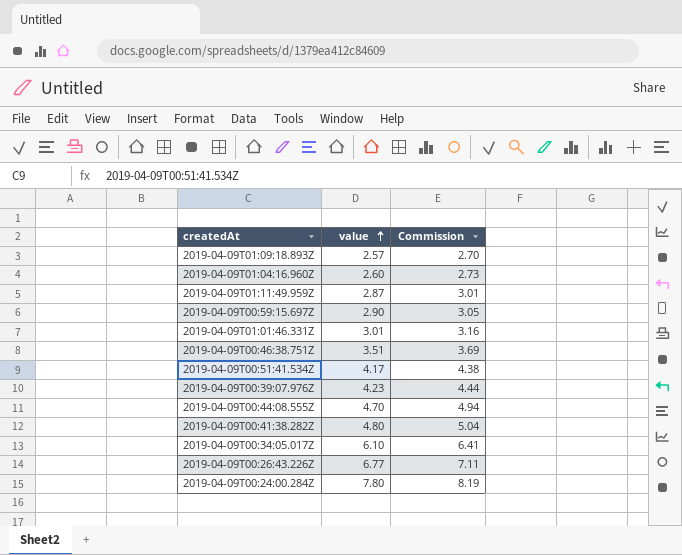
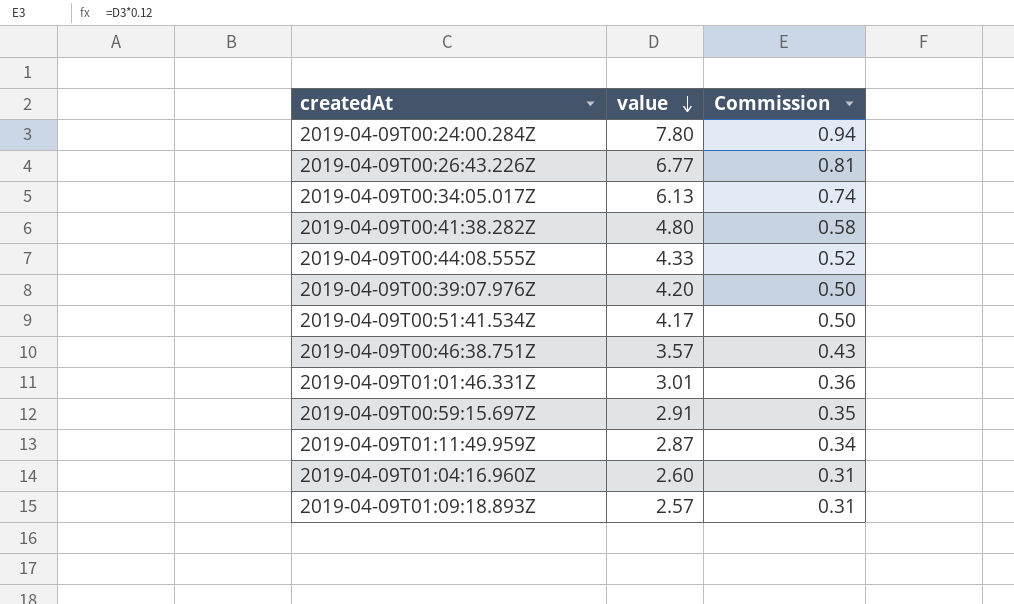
row order: value ascending -> value descending
column Commission | formula: [value] * 1.05 -> [value] * 0.12
2019-04-09T00:34:05.017Z | value: 6.10 -> 6.13
2019-04-09T00:44:08.555Z | value: 4.70 -> 4.33
2019-04-09T00:39:07.976Z | value: 4.23 -> 4.20
2019-04-09T00:46:38.751Z | value: 3.51 -> 3.57
2019-04-09T00:59:15.697Z | value: 2.90 -> 2.91

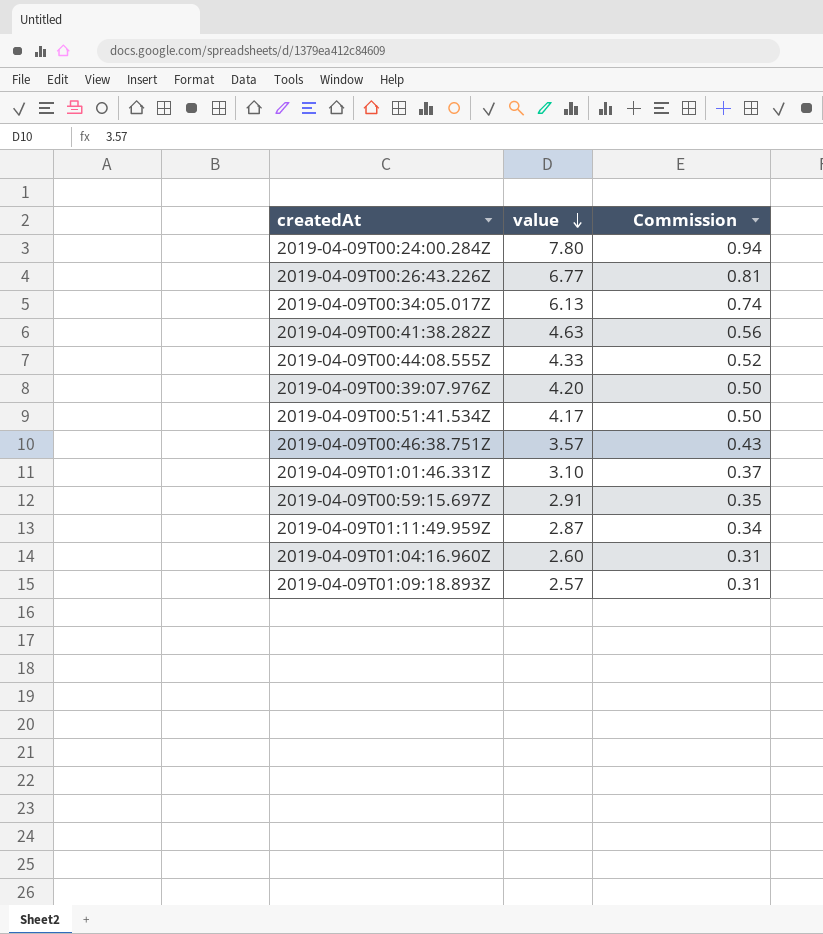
2019-04-09T00:41:38.282Z | value: 4.80 -> 4.63
2019-04-09T00:41:38.282Z | Commission: 0.58 -> 0.56
2019-04-09T01:01:46.331Z | value: 3.01 -> 3.10
2019-04-09T01:01:46.331Z | Commission: 0.36 -> 0.37

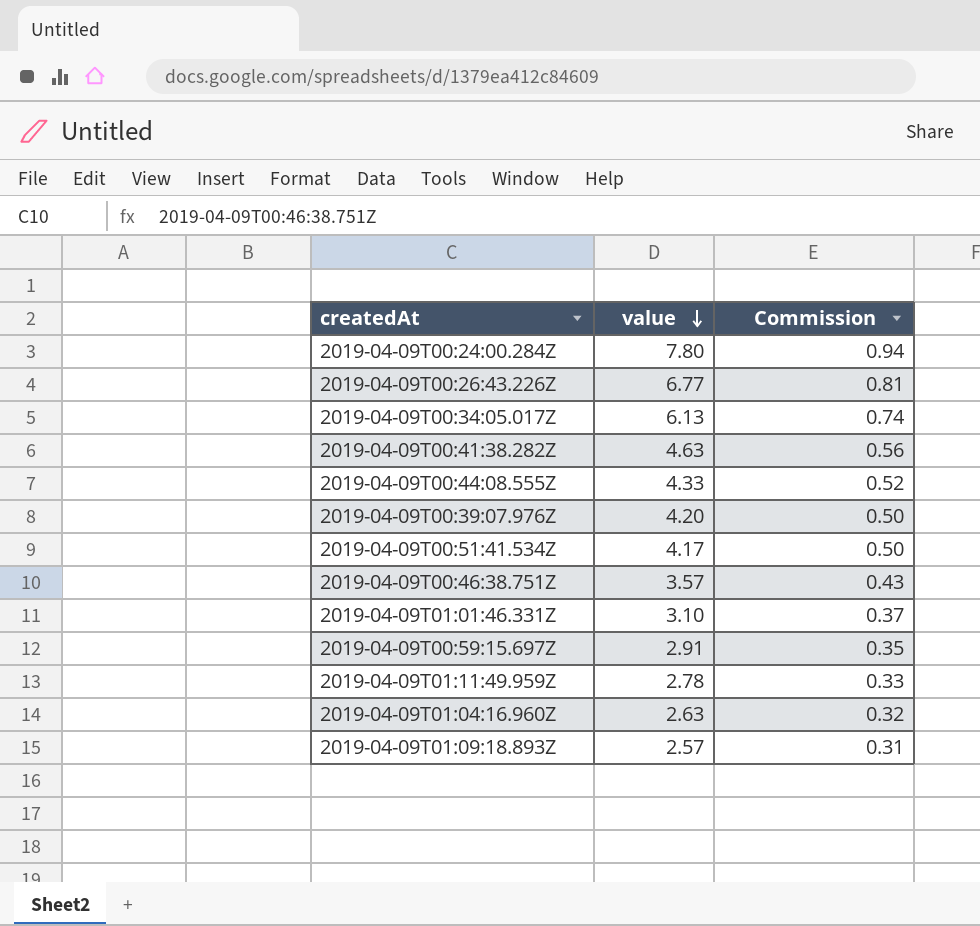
2019-04-09T01:11:49.959Z | value: 2.87 -> 2.78
2019-04-09T01:11:49.959Z | Commission: 0.34 -> 0.33
2019-04-09T01:04:16.960Z | value: 2.60 -> 2.63
2019-04-09T01:04:16.960Z | Commission: 0.31 -> 0.32

